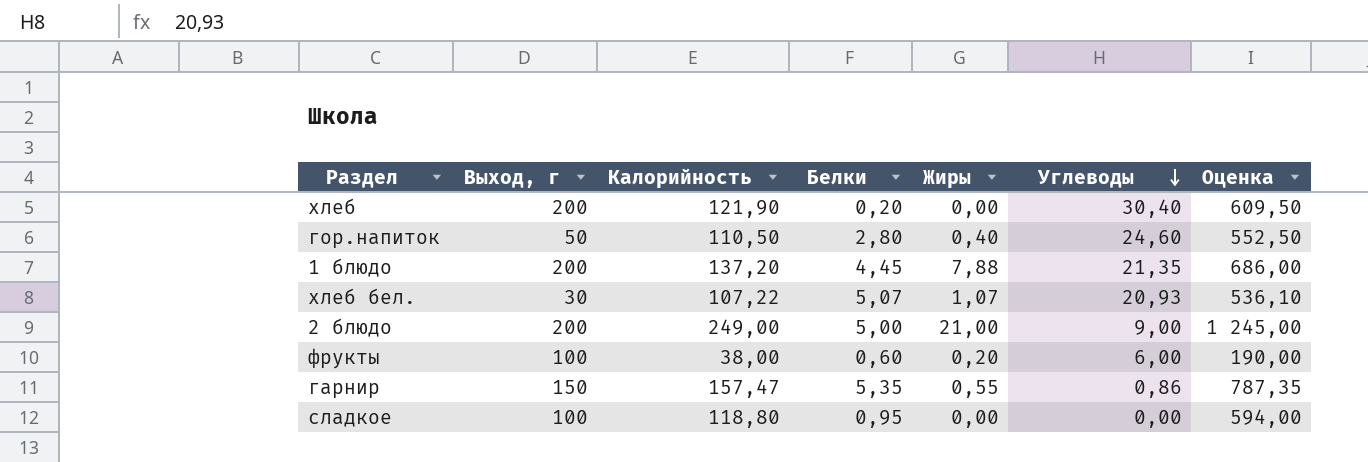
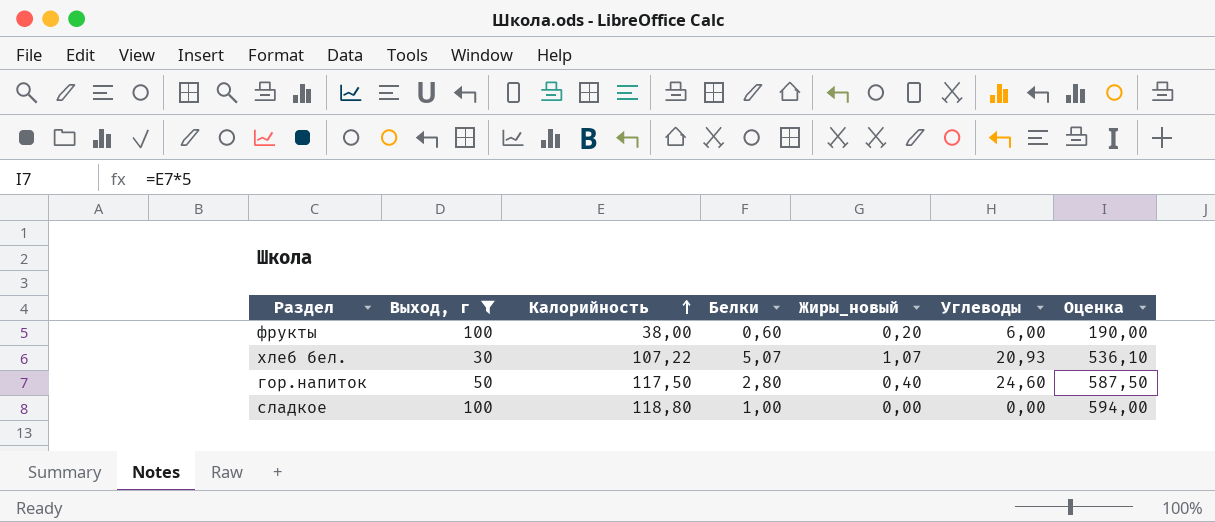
filter: none -> Выход, г <= 100
row order: Углеводы descending -> Калорийность ascending
column name: Жиры -> Жиры_новый
гор.напиток | Калорийность: 110,50 -> 117,50
гор.напиток | Оценка: 552,50 -> 587,50
сладкое | Белки: 0,95 -> 1,00

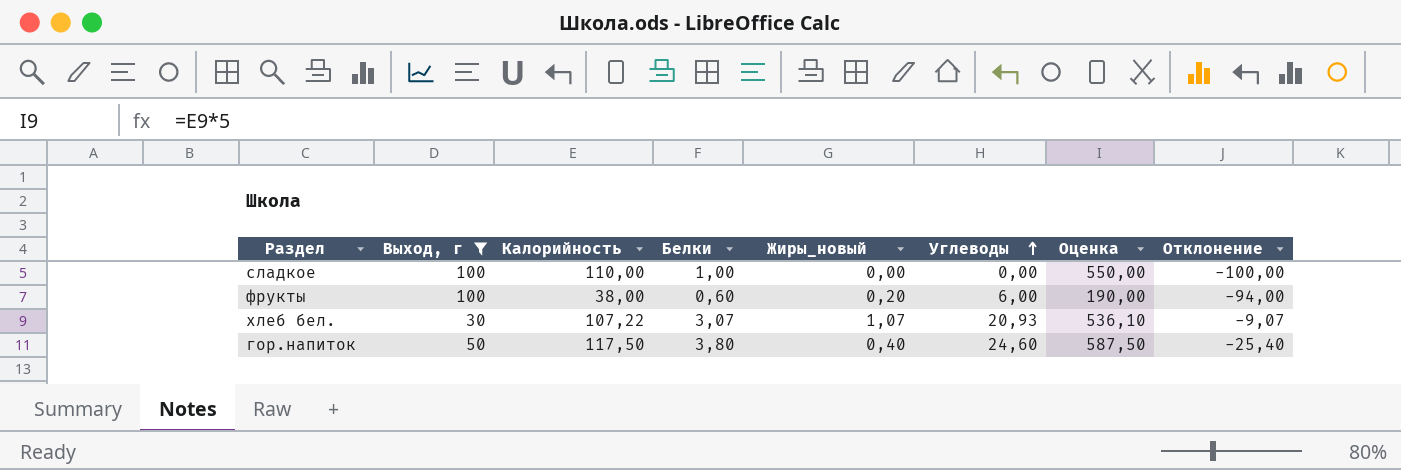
row order: Калорийность ascending -> Углеводы ascending
column Отклонение | formula: none -> [Углеводы] - [Выход, г]
сладкое | Калорийность: 118,80 -> 110,00
сладкое | Оценка: 594,00 -> 550,00
хлеб бел. | Белки: 5,07 -> 3,07
гор.напиток | Белки: 2,80 -> 3,80

